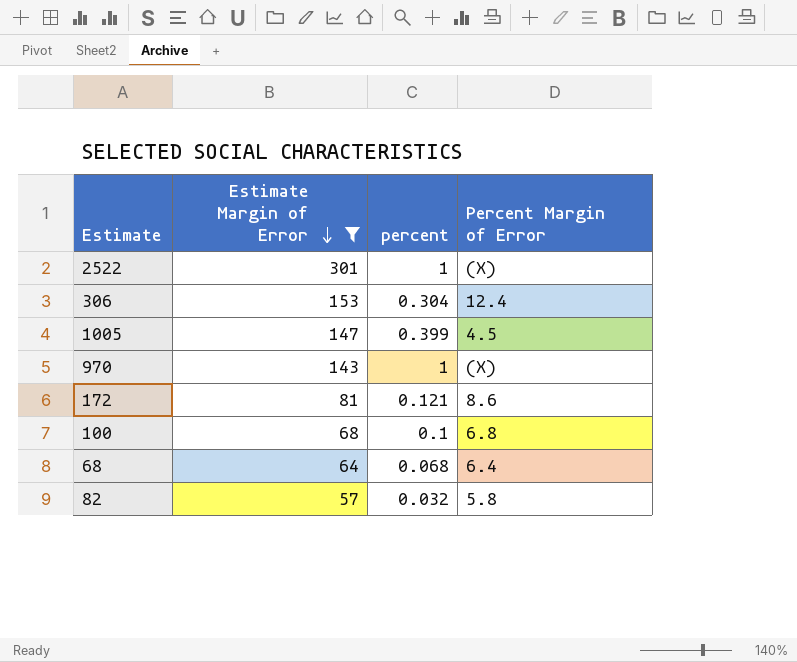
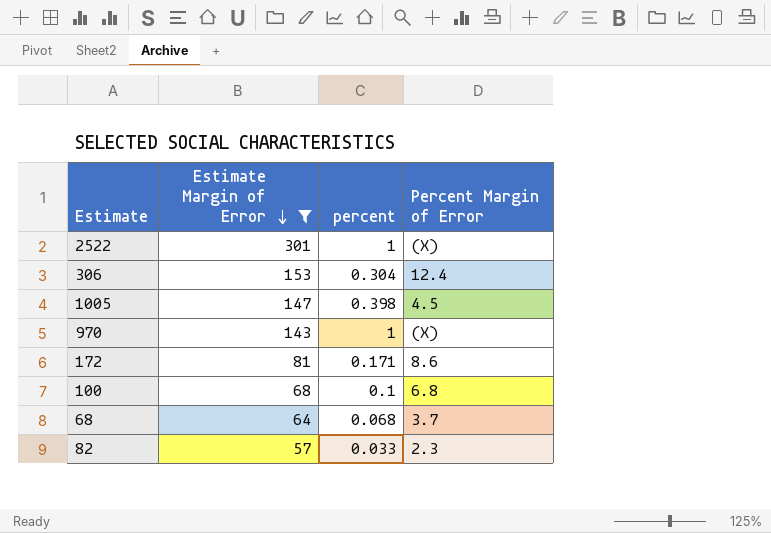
1005 | percent: 0.399 -> 0.398
172 | percent: 0.121 -> 0.171
68 | Percent Margin of Error: 6.4 -> 3.7
82 | percent: 0.032 -> 0.033
82 | Percent Margin of Error: 5.8 -> 2.3

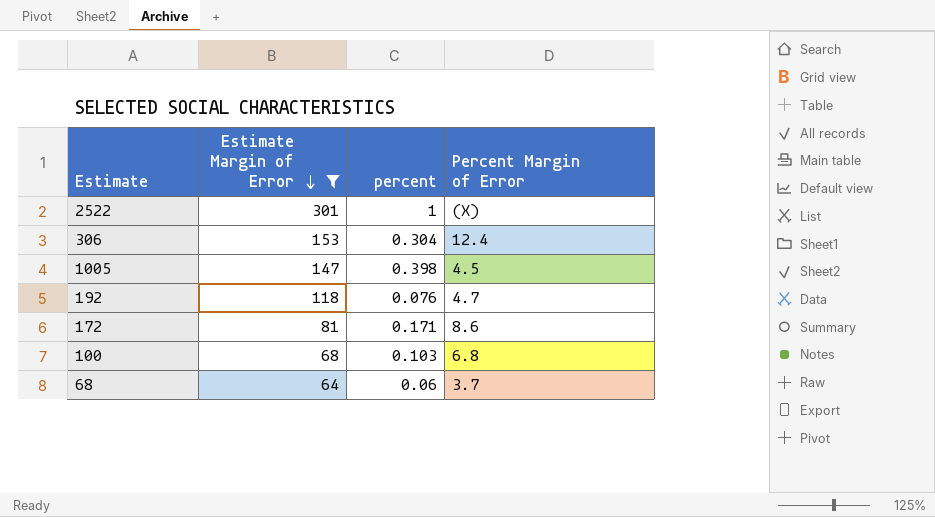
row 970: 143 | 1 | (X) -> none
row 82: 57 | 0.033 | 2.3 -> none
row 192: none -> 118 | 0.076 | 4.7
100 | percent: 0.1 -> 0.103
68 | percent: 0.068 -> 0.06

